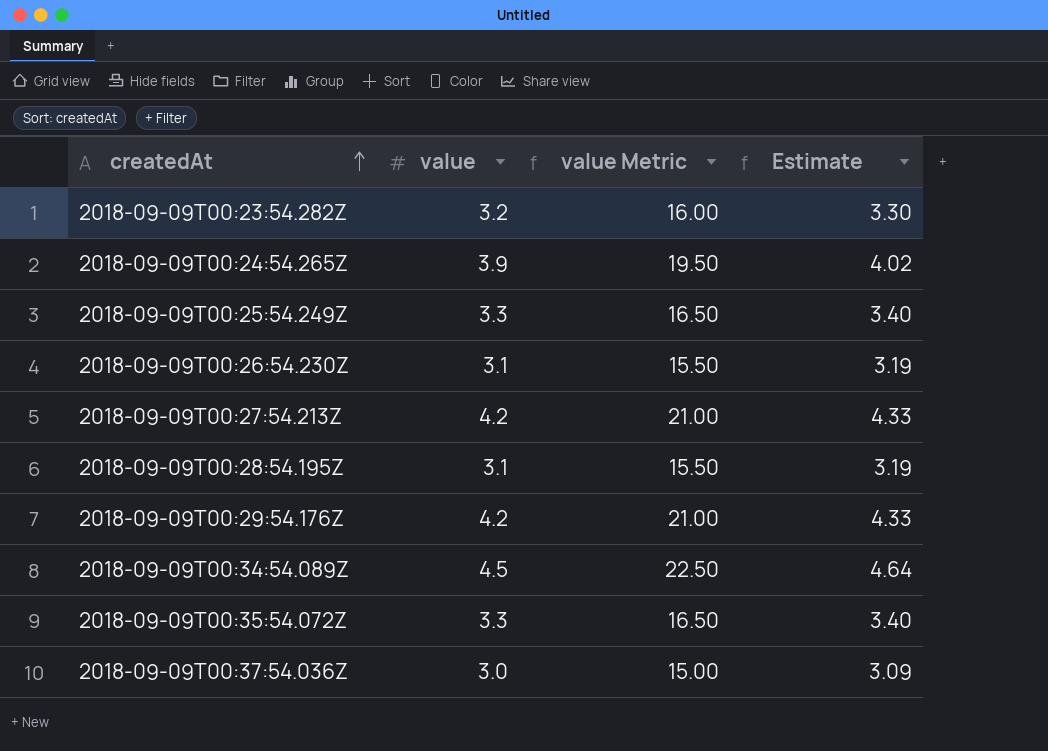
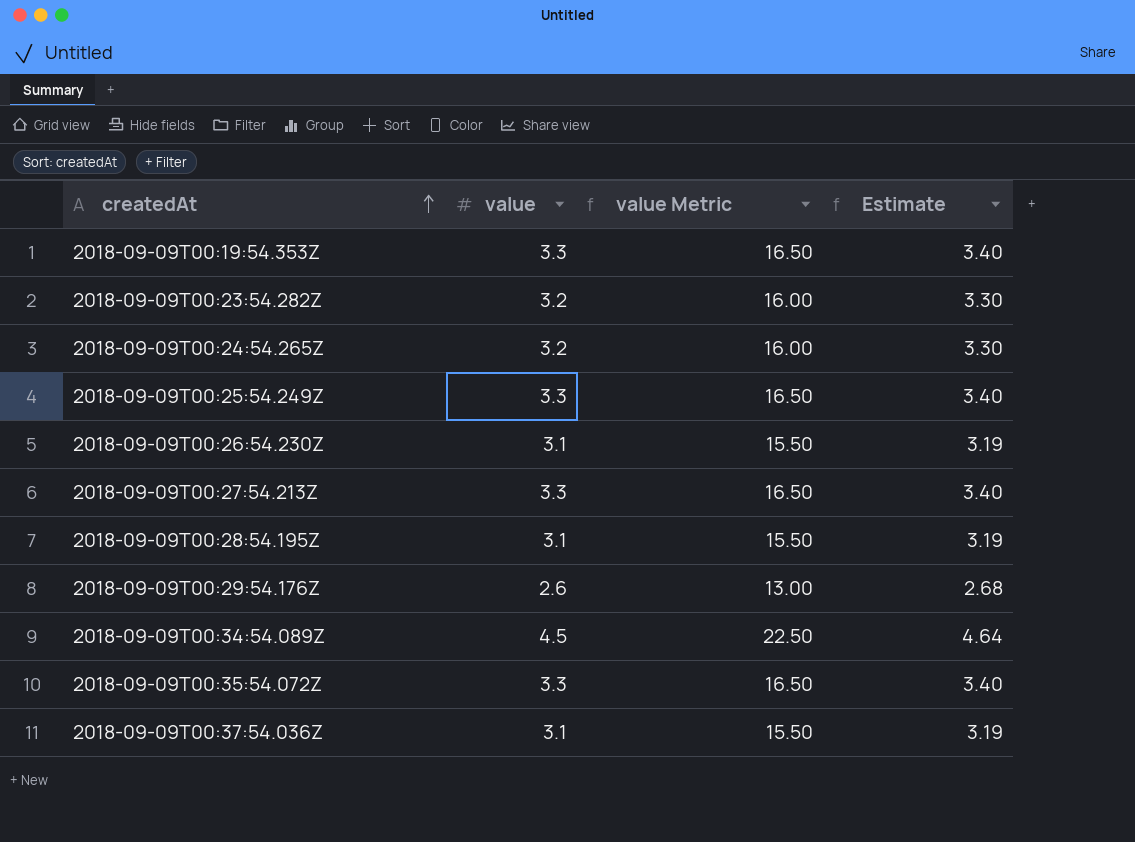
row 2018-09-09T00:19:54.353Z: none -> 3.3 | 16.50 | 3.40
2018-09-09T00:24:54.265Z | value: 3.9 -> 3.2
2018-09-09T00:24:54.265Z | value Metric: 19.50 -> 16.00
2018-09-09T00:24:54.265Z | Estimate: 4.02 -> 3.30
2018-09-09T00:27:54.213Z | value: 4.2 -> 3.3
2018-09-09T00:27:54.213Z | value Metric: 21.00 -> 16.50
2018-09-09T00:27:54.213Z | Estimate: 4.33 -> 3.40
2018-09-09T00:29:54.176Z | value: 4.2 -> 2.6
2018-09-09T00:29:54.176Z | value Metric: 21.00 -> 13.00
2018-09-09T00:29:54.176Z | Estimate: 4.33 -> 2.68
2018-09-09T00:37:54.036Z | value: 3.0 -> 3.1
2018-09-09T00:37:54.036Z | value Metric: 15.00 -> 15.50
2018-09-09T00:37:54.036Z | Estimate: 3.09 -> 3.19

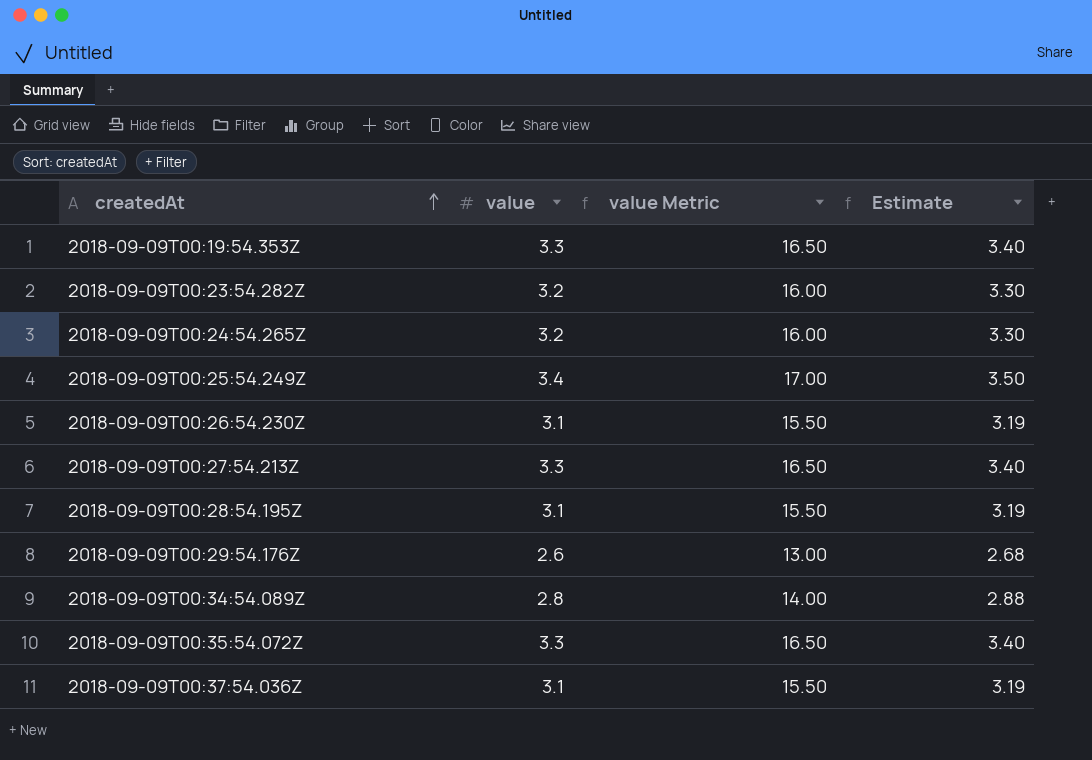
2018-09-09T00:25:54.249Z | value: 3.3 -> 3.4
2018-09-09T00:25:54.249Z | value Metric: 16.50 -> 17.00
2018-09-09T00:25:54.249Z | Estimate: 3.40 -> 3.50
2018-09-09T00:34:54.089Z | value: 4.5 -> 2.8
2018-09-09T00:34:54.089Z | value Metric: 22.50 -> 14.00
2018-09-09T00:34:54.089Z | Estimate: 4.64 -> 2.88

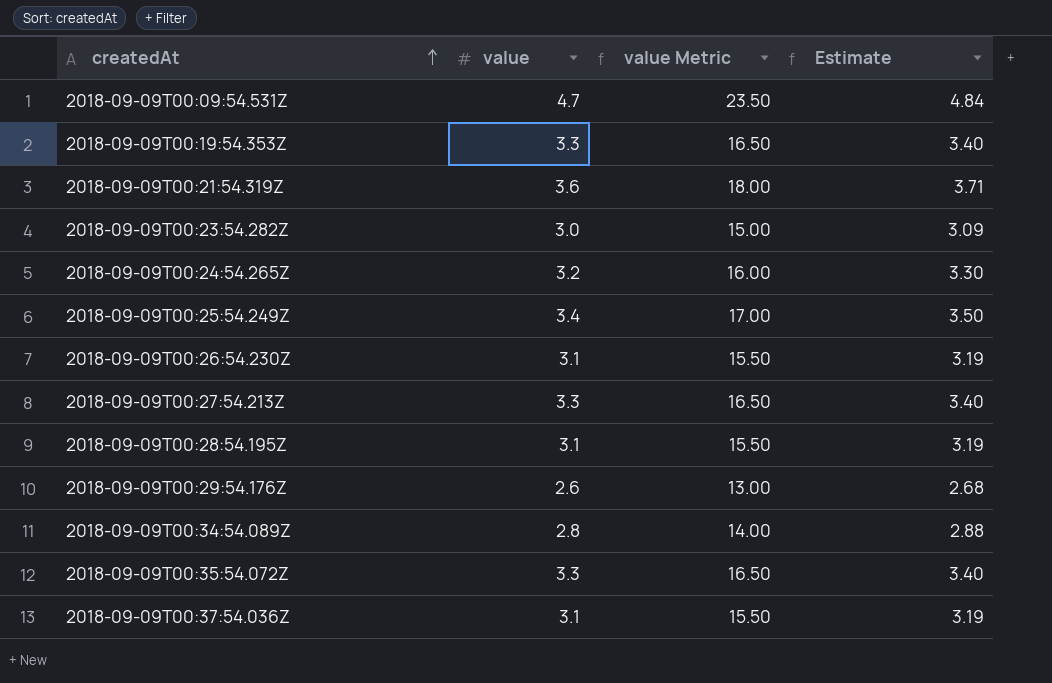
row 2018-09-09T00:09:54.531Z: none -> 4.7 | 23.50 | 4.84
row 2018-09-09T00:21:54.319Z: none -> 3.6 | 18.00 | 3.71
2018-09-09T00:23:54.282Z | value: 3.2 -> 3.0
2018-09-09T00:23:54.282Z | value Metric: 16.00 -> 15.00
2018-09-09T00:23:54.282Z | Estimate: 3.30 -> 3.09

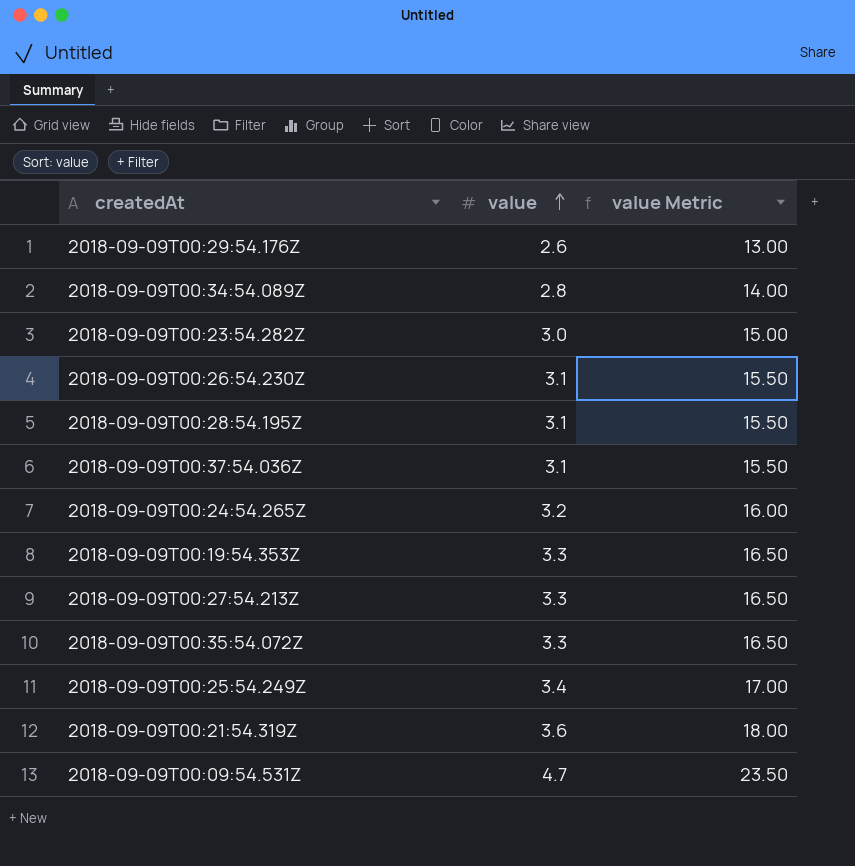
row order: createdAt ascending -> value ascending
column Estimate | formula: [value] * 1.03 -> none

